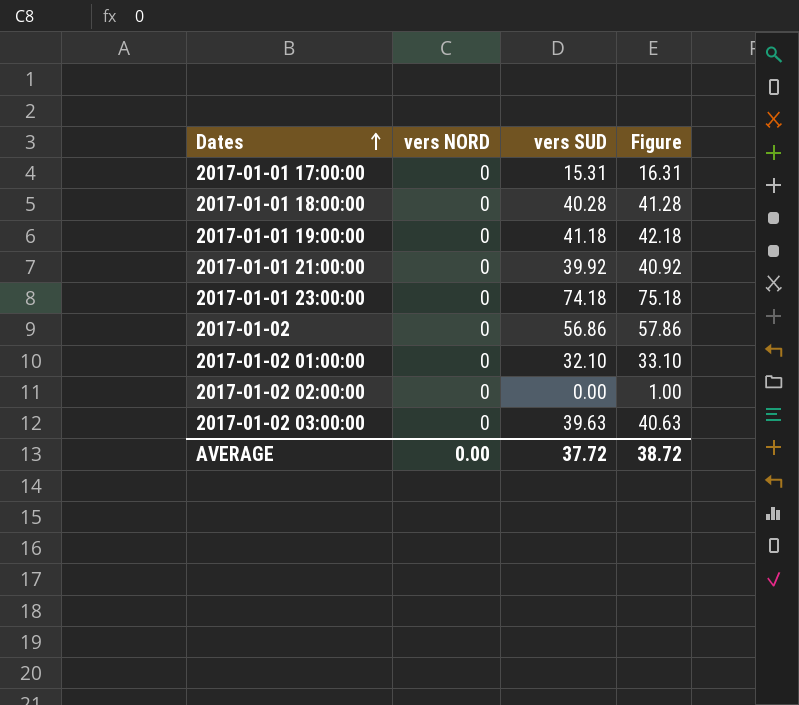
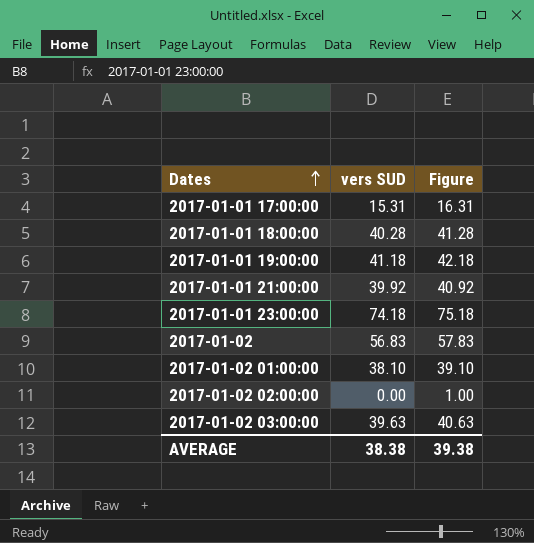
column vers NORD | position: 2 -> none
2017-01-02 | vers SUD: 56.86 -> 56.83
2017-01-02 | Figure: 57.86 -> 57.83
2017-01-02 01:00:00 | vers SUD: 32.10 -> 38.10
2017-01-02 01:00:00 | Figure: 33.10 -> 39.10
AVERAGE | vers SUD: 37.72 -> 38.38
AVERAGE | Figure: 38.72 -> 39.38

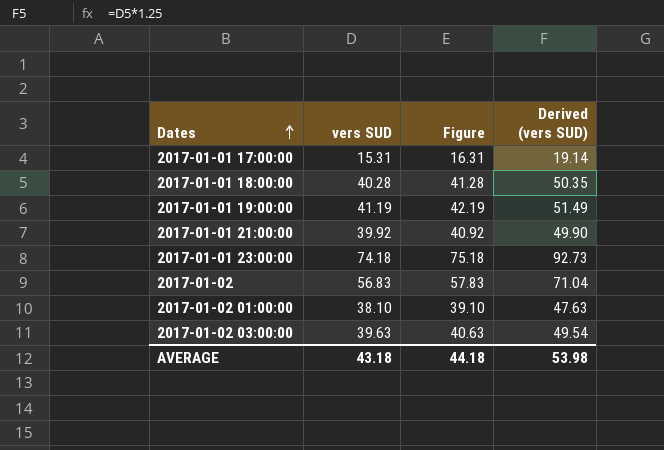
column Derived (vers SUD) | formula: none -> [vers SUD] * 1.25
row 2017-01-02 02:00:00: 0.00 | 1.00 -> none
2017-01-01 19:00:00 | vers SUD: 41.18 -> 41.19
2017-01-01 19:00:00 | Figure: 42.18 -> 42.19
AVERAGE | vers SUD: 38.38 -> 43.18
AVERAGE | Figure: 39.38 -> 44.18

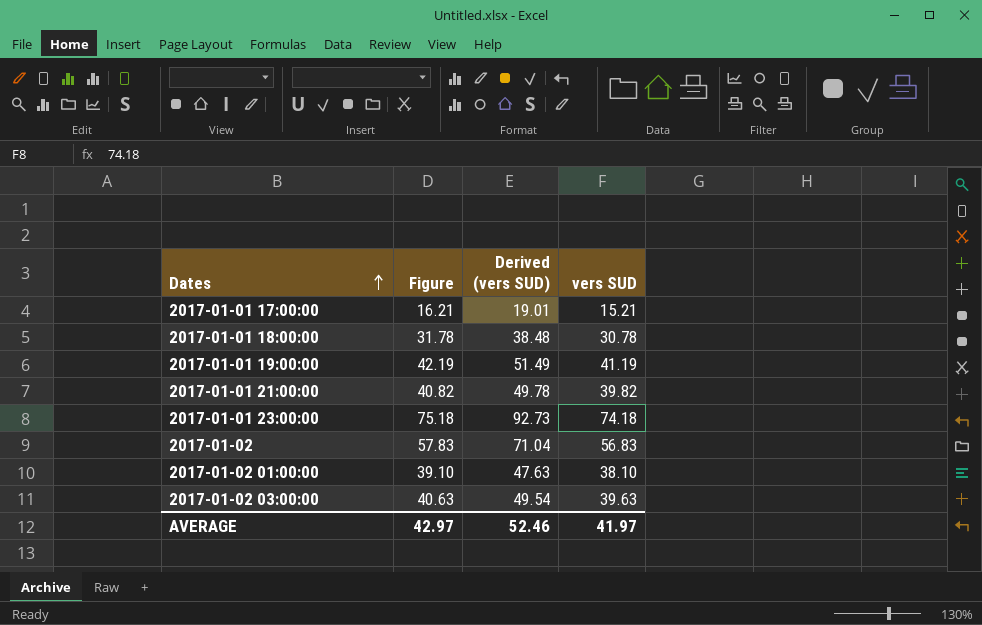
column vers SUD | position: 2 -> 4
2017-01-01 17:00:00 | Figure: 16.31 -> 16.21
2017-01-01 17:00:00 | Derived (vers SUD): 19.14 -> 19.01
2017-01-01 17:00:00 | vers SUD: 15.31 -> 15.21
2017-01-01 18:00:00 | Figure: 41.28 -> 31.78
2017-01-01 18:00:00 | Derived (vers SUD): 50.35 -> 38.48
2017-01-01 18:00:00 | vers SUD: 40.28 -> 30.78
2017-01-01 21:00:00 | Figure: 40.92 -> 40.82
2017-01-01 21:00:00 | Derived (vers SUD): 49.90 -> 49.78
2017-01-01 21:00:00 | vers SUD: 39.92 -> 39.82
AVERAGE | Figure: 44.18 -> 42.97
AVERAGE | Derived (vers SUD): 53.98 -> 52.46
AVERAGE | vers SUD: 43.18 -> 41.97

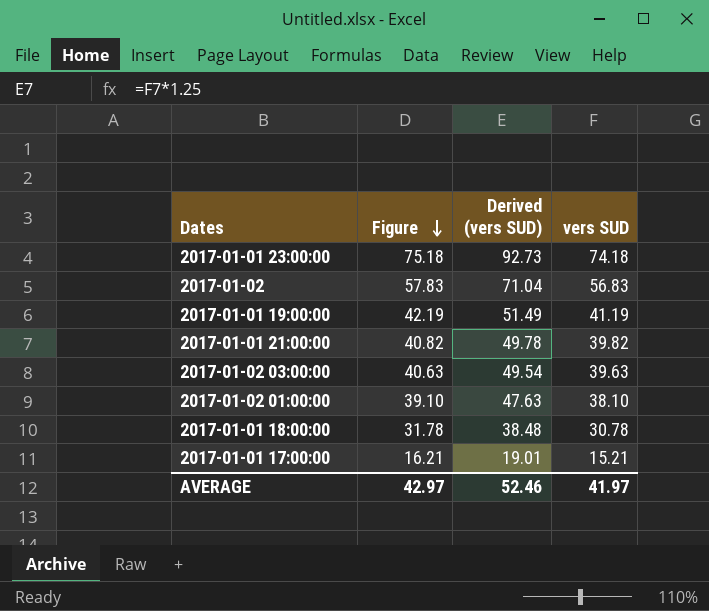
row order: Dates ascending -> Figure descending

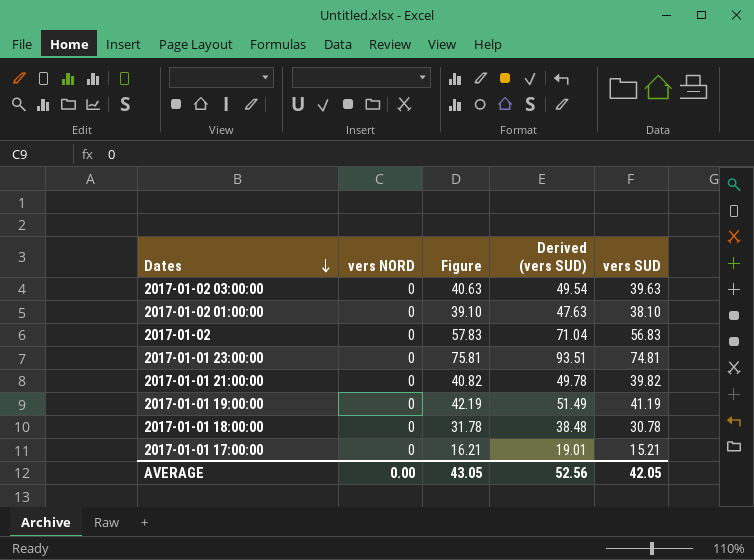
row order: Figure descending -> Dates descending
column vers NORD | position: none -> 2
2017-01-01 23:00:00 | Figure: 75.18 -> 75.81
2017-01-01 23:00:00 | Derived (vers SUD): 92.73 -> 93.51
2017-01-01 23:00:00 | vers SUD: 74.18 -> 74.81
AVERAGE | Figure: 42.97 -> 43.05
AVERAGE | Derived (vers SUD): 52.46 -> 52.56
AVERAGE | vers SUD: 41.97 -> 42.05

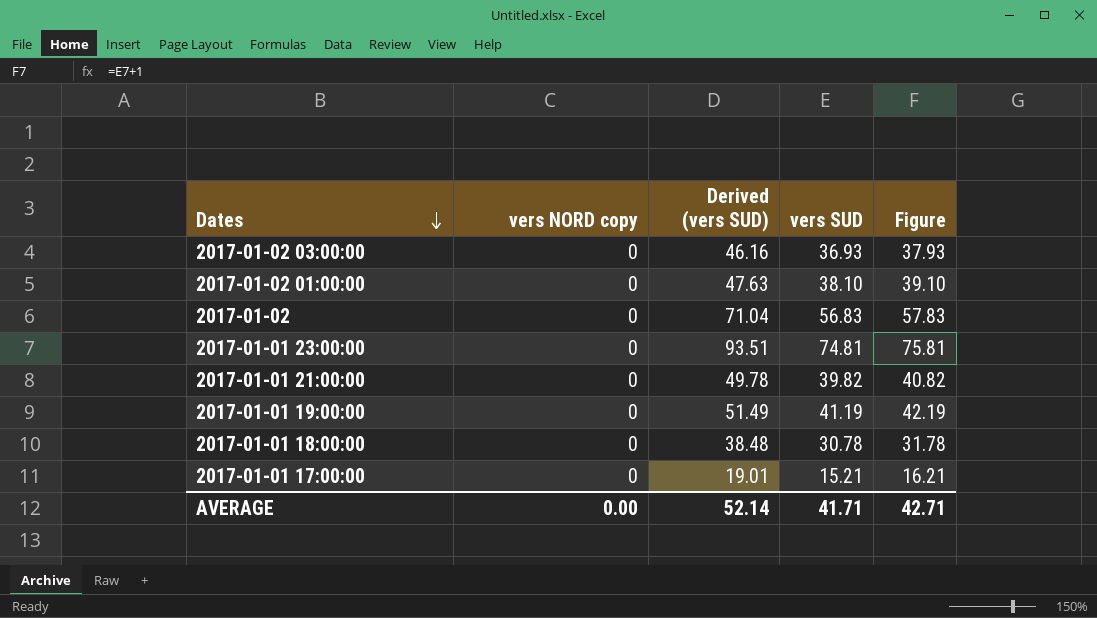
column name: vers NORD -> vers NORD copy
column Figure | position: 3 -> 5
2017-01-02 03:00:00 | Derived (vers SUD): 49.54 -> 46.16
2017-01-02 03:00:00 | vers SUD: 39.63 -> 36.93
2017-01-02 03:00:00 | Figure: 40.63 -> 37.93
AVERAGE | Derived (vers SUD): 52.56 -> 52.14
AVERAGE | vers SUD: 42.05 -> 41.71
AVERAGE | Figure: 43.05 -> 42.71

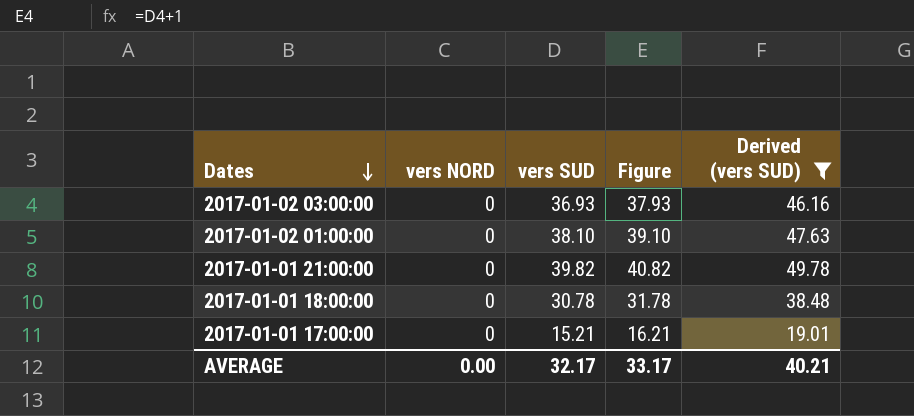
filter: none -> Derived (vers SUD) <= 49.78
column name: vers NORD copy -> vers NORD
column Derived (vers SUD) | position: 3 -> 5
AVERAGE | vers SUD: 41.71 -> 32.17
AVERAGE | Figure: 42.71 -> 33.17
AVERAGE | Derived (vers SUD): 52.14 -> 40.21

